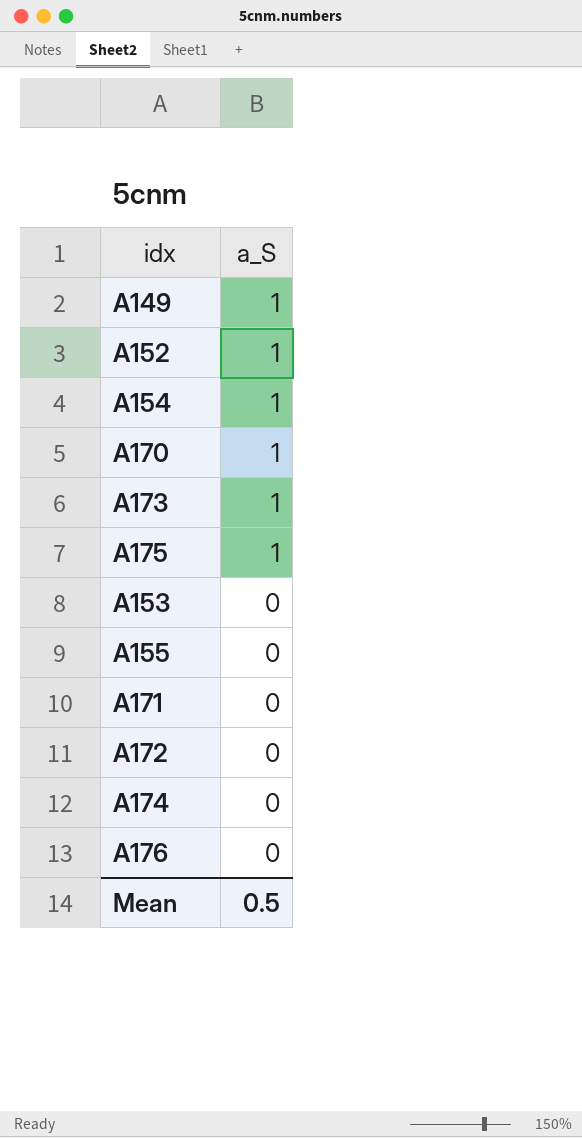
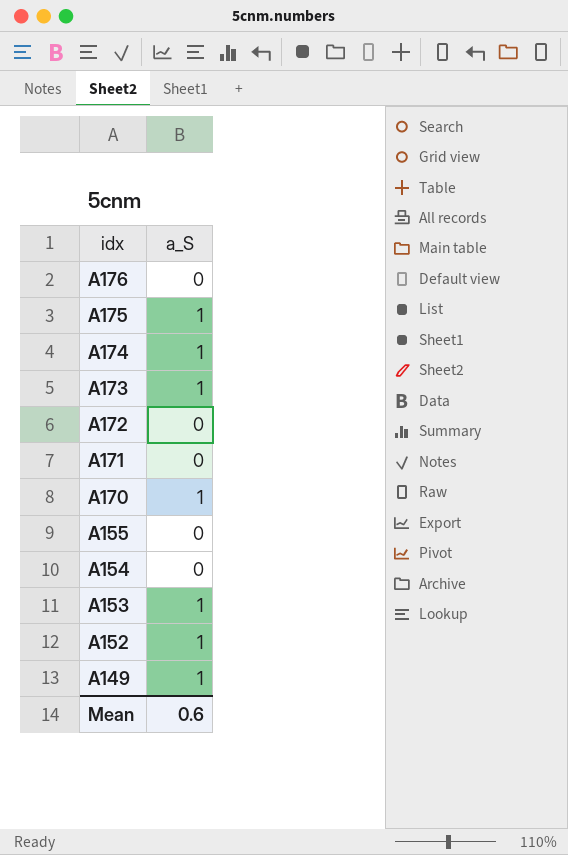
row order: a_S descending -> idx descending
A174 | a_S: 0 -> 1
A154 | a_S: 1 -> 0
A153 | a_S: 0 -> 1
Mean | a_S: 0.5 -> 0.6

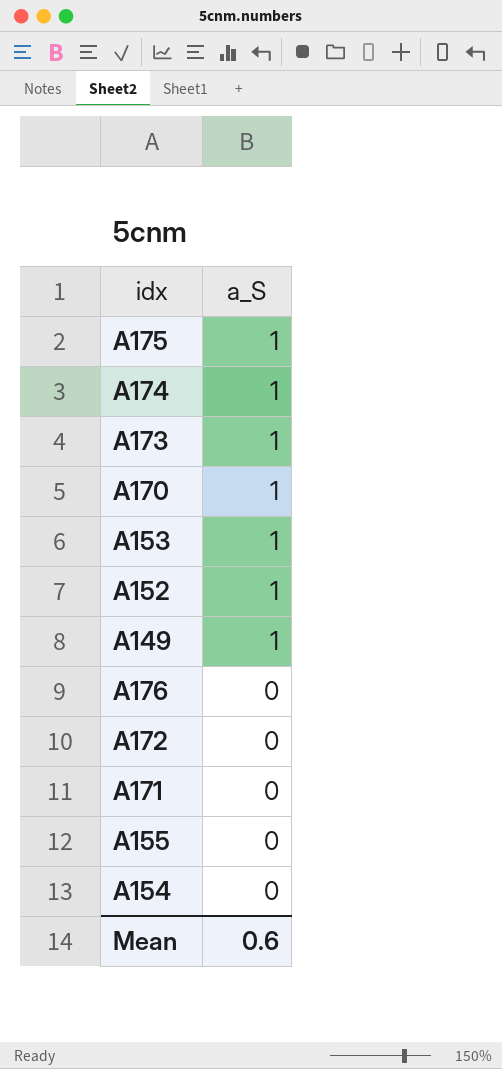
row order: idx descending -> a_S descending

